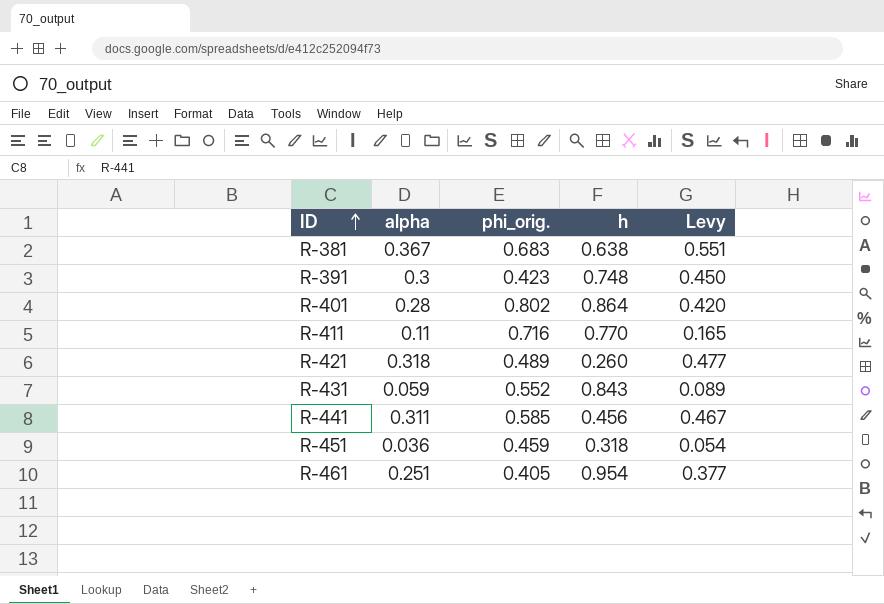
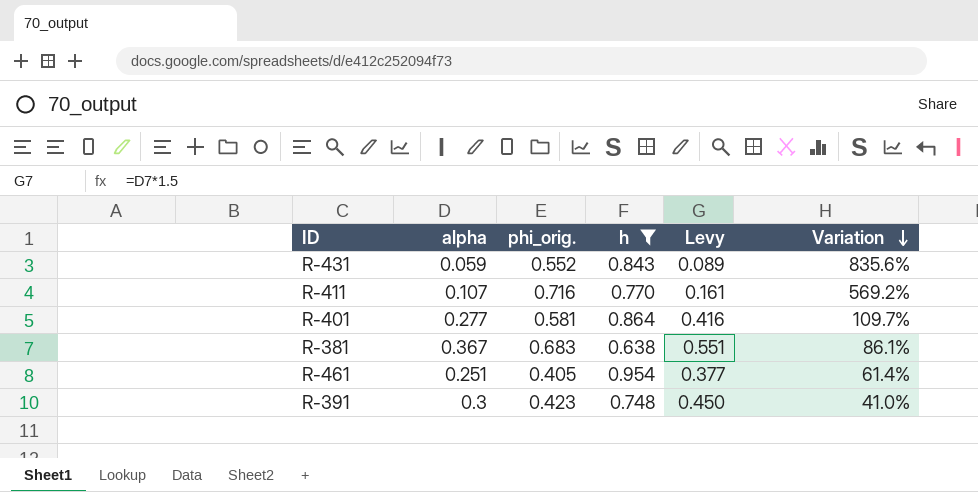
filter: none -> h >= 0.638
row order: ID ascending -> Variation descending
column Variation | formula: none -> ([phi_orig.] - [alpha]) / [alpha]
R-411 | alpha: 0.11 -> 0.107
R-411 | Levy: 0.165 -> 0.161
R-401 | alpha: 0.28 -> 0.277
R-401 | phi_orig.: 0.802 -> 0.581
R-401 | Levy: 0.420 -> 0.416

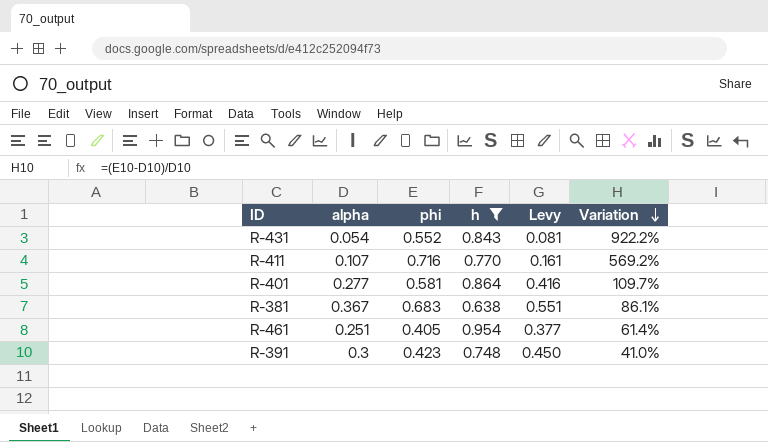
column name: phi_orig. -> phi
R-431 | alpha: 0.059 -> 0.054
R-431 | Levy: 0.089 -> 0.081
R-431 | Variation: 835.6% -> 922.2%

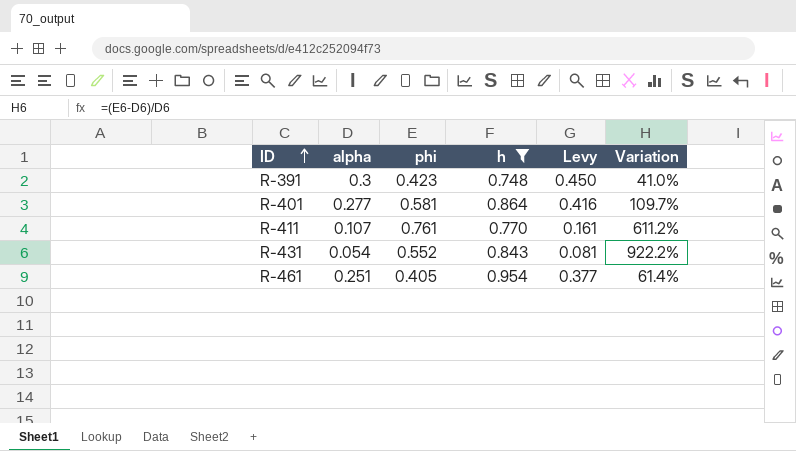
row order: Variation descending -> ID ascending
row R-381: 0.367 | 0.683 | 0.638 | 0.551 | 86.1% -> none
R-411 | phi: 0.716 -> 0.761
R-411 | Variation: 569.2% -> 611.2%

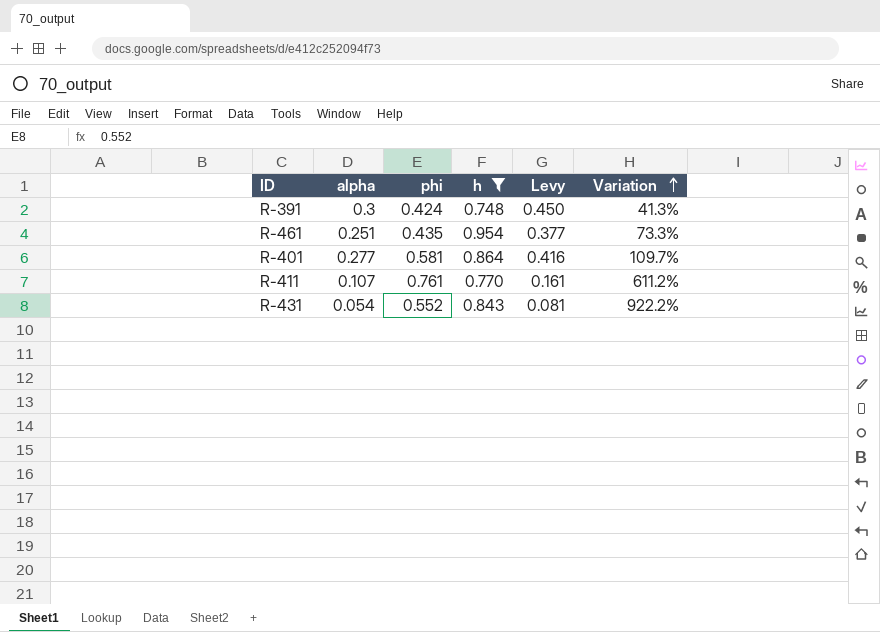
row order: ID ascending -> Variation ascending
R-391 | phi: 0.423 -> 0.424
R-391 | Variation: 41.0% -> 41.3%
R-461 | phi: 0.405 -> 0.435
R-461 | Variation: 61.4% -> 73.3%

